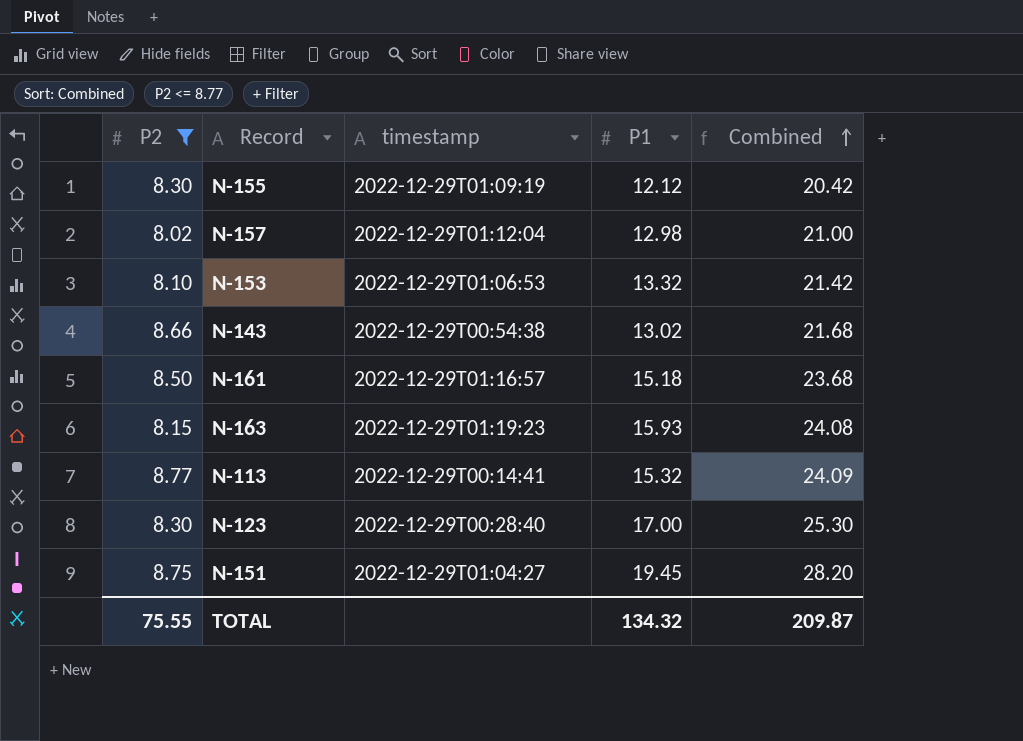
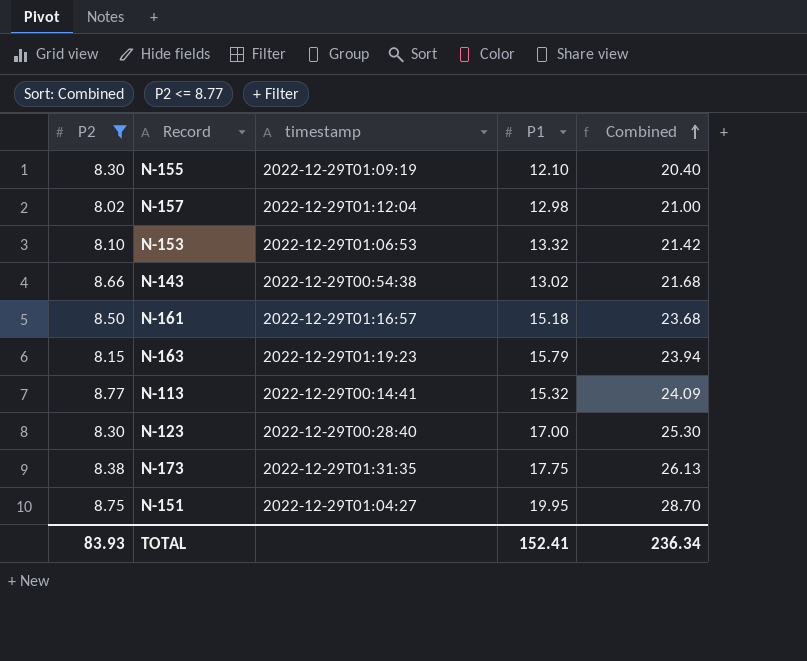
N-155 | P1: 12.12 -> 12.10
N-155 | Combined: 20.42 -> 20.40
N-163 | P1: 15.93 -> 15.79
N-163 | Combined: 24.08 -> 23.94
row N-173: none -> 8.38 | 2022-12-29T01:31:35 | 17.75 | 26.13
N-151 | P1: 19.45 -> 19.95
N-151 | Combined: 28.20 -> 28.70
TOTAL | P2: 75.55 -> 83.93
TOTAL | P1: 134.32 -> 152.41
TOTAL | Combined: 209.87 -> 236.34

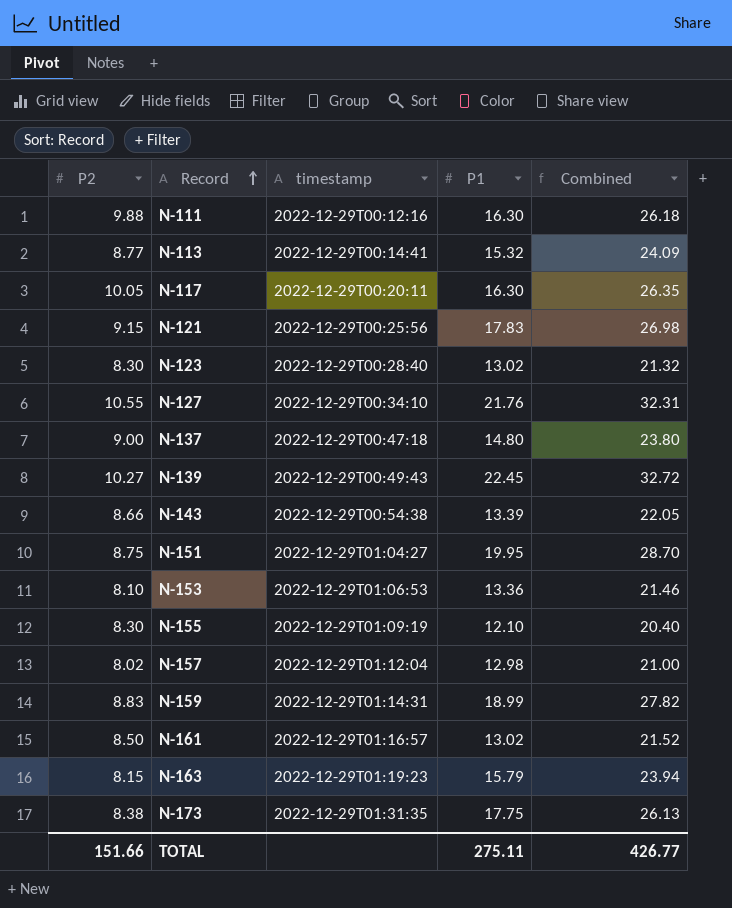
filter: P2 <= 8.77 -> none
row order: Combined ascending -> Record ascending
N-123 | P1: 17.00 -> 13.02
N-123 | Combined: 25.30 -> 21.32
N-143 | P1: 13.02 -> 13.39
N-143 | Combined: 21.68 -> 22.05
N-153 | P1: 13.32 -> 13.36
N-153 | Combined: 21.42 -> 21.46
N-161 | P1: 15.18 -> 13.02
N-161 | Combined: 23.68 -> 21.52
TOTAL | P2: 83.93 -> 151.66
TOTAL | P1: 152.41 -> 275.11
TOTAL | Combined: 236.34 -> 426.77

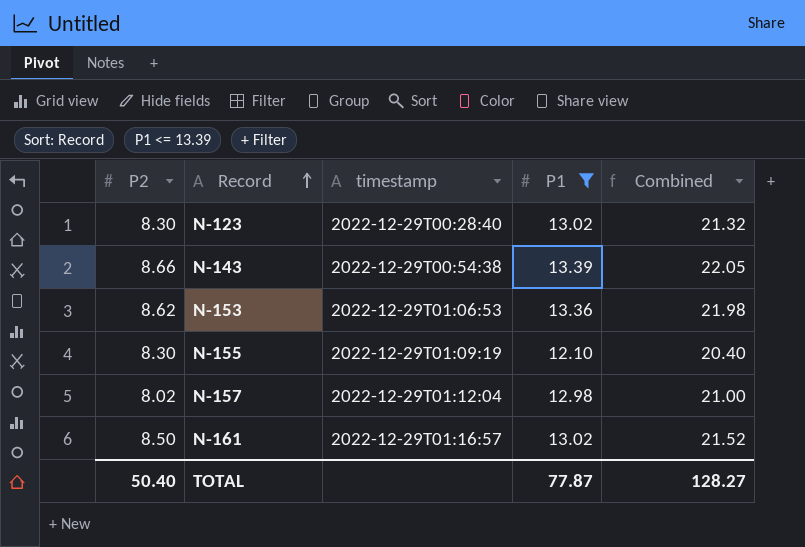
filter: none -> P1 <= 13.39
N-153 | P2: 8.10 -> 8.62
N-153 | Combined: 21.46 -> 21.98
TOTAL | P2: 151.66 -> 50.40
TOTAL | P1: 275.11 -> 77.87
TOTAL | Combined: 426.77 -> 128.27

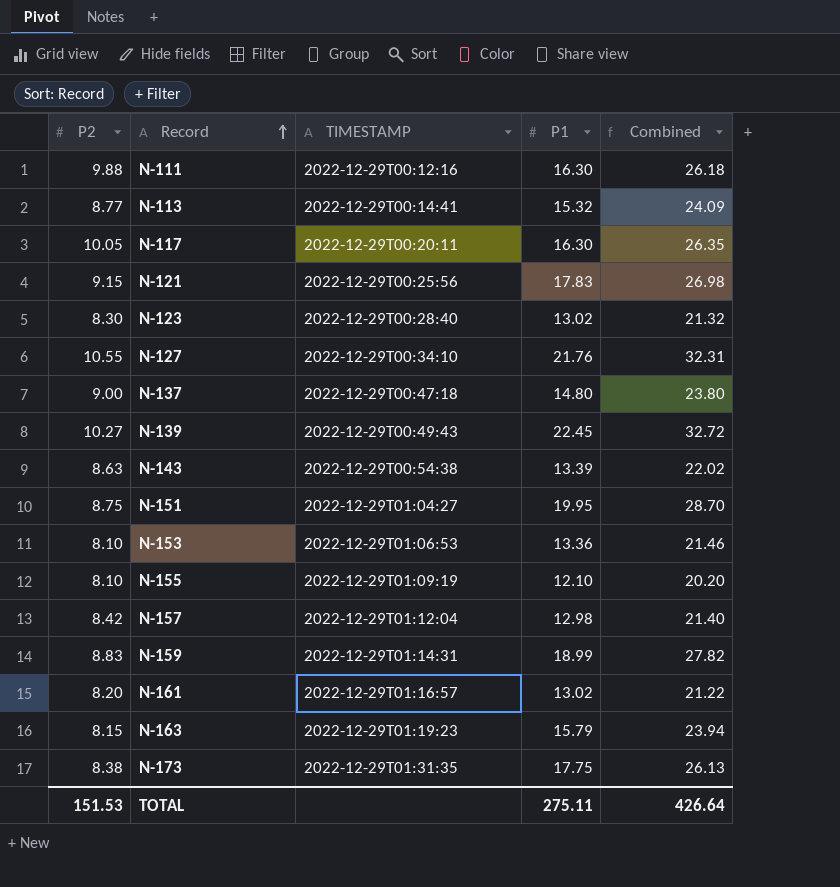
filter: P1 <= 13.39 -> none
column name: timestamp -> TIMESTAMP
N-143 | P2: 8.66 -> 8.63
N-143 | Combined: 22.05 -> 22.02
N-153 | P2: 8.62 -> 8.10
N-153 | Combined: 21.98 -> 21.46
N-155 | P2: 8.30 -> 8.10
N-155 | Combined: 20.40 -> 20.20
N-157 | P2: 8.02 -> 8.42
N-157 | Combined: 21.00 -> 21.40
N-161 | P2: 8.50 -> 8.20
N-161 | Combined: 21.52 -> 21.22
TOTAL | P2: 50.40 -> 151.53
TOTAL | P1: 77.87 -> 275.11
TOTAL | Combined: 128.27 -> 426.64

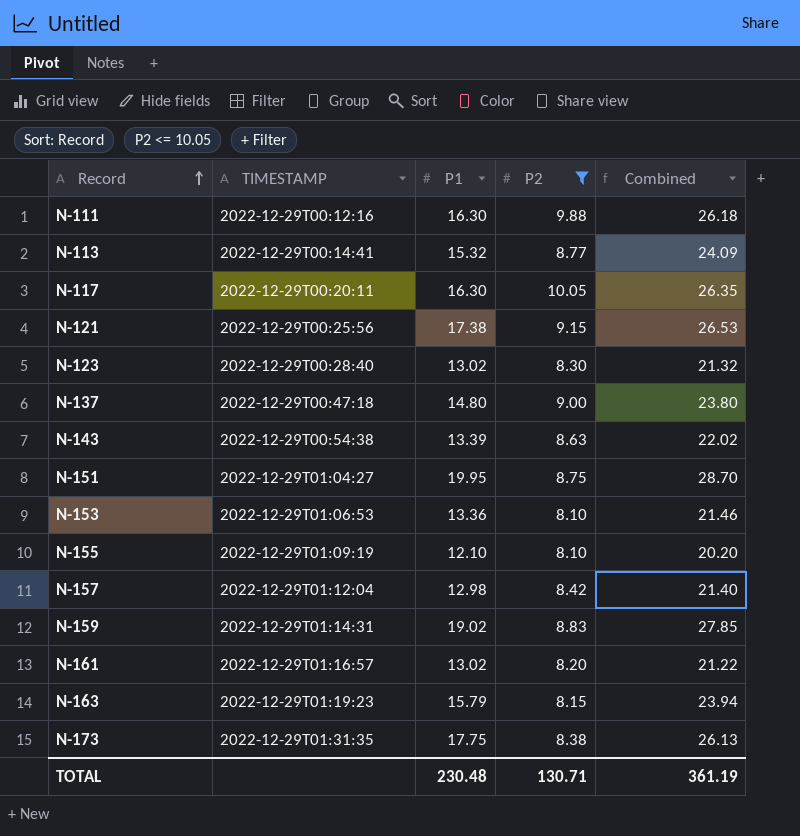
filter: none -> P2 <= 10.05
column P2 | position: 1 -> 4
N-121 | P1: 17.83 -> 17.38
N-121 | Combined: 26.98 -> 26.53
N-159 | P1: 18.99 -> 19.02
N-159 | Combined: 27.82 -> 27.85
TOTAL | P1: 275.11 -> 230.48
TOTAL | P2: 151.53 -> 130.71
TOTAL | Combined: 426.64 -> 361.19

